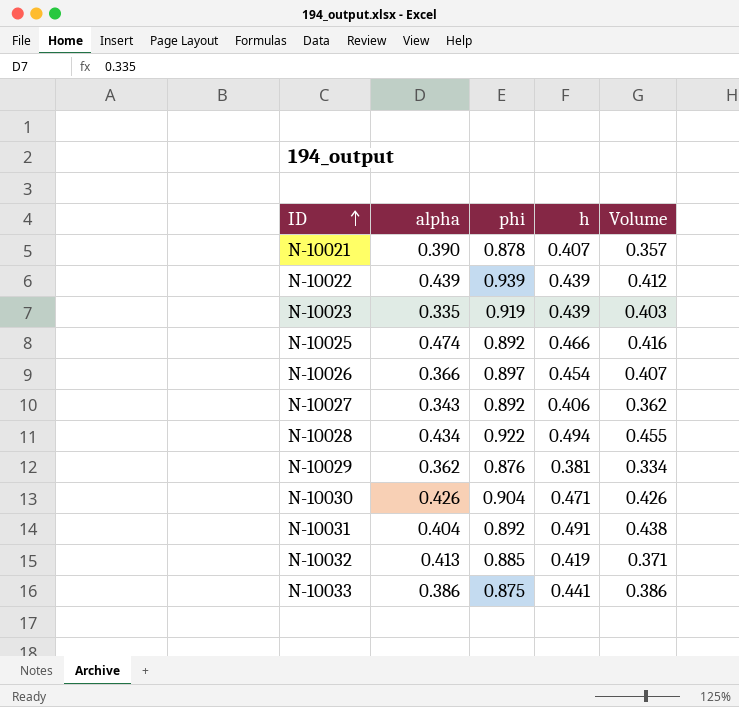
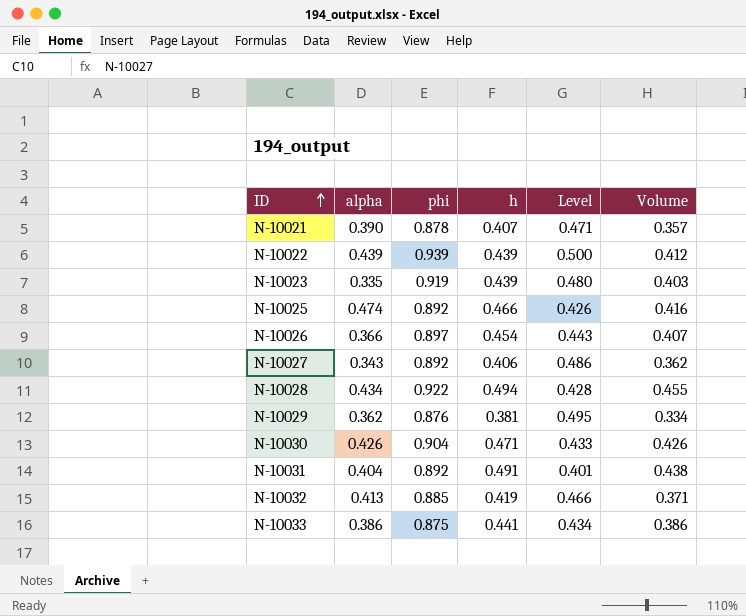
column Level | formula: none -> [phi] - [h]

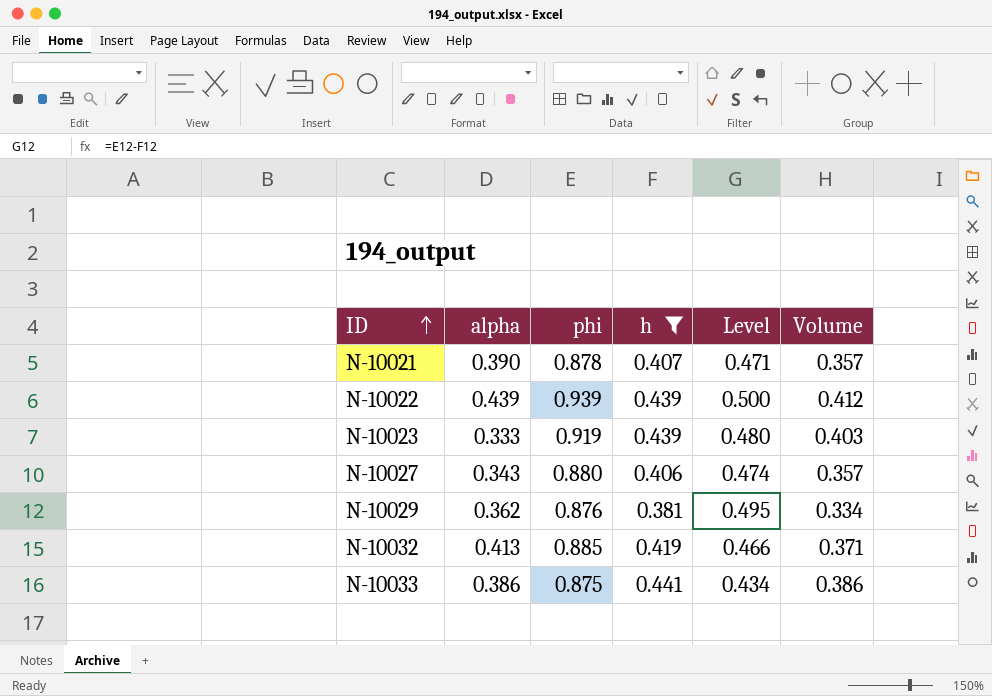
filter: none -> h <= 0.441
N-10023 | alpha: 0.335 -> 0.333
N-10027 | phi: 0.892 -> 0.880
N-10027 | Level: 0.486 -> 0.474
N-10027 | Volume: 0.362 -> 0.357

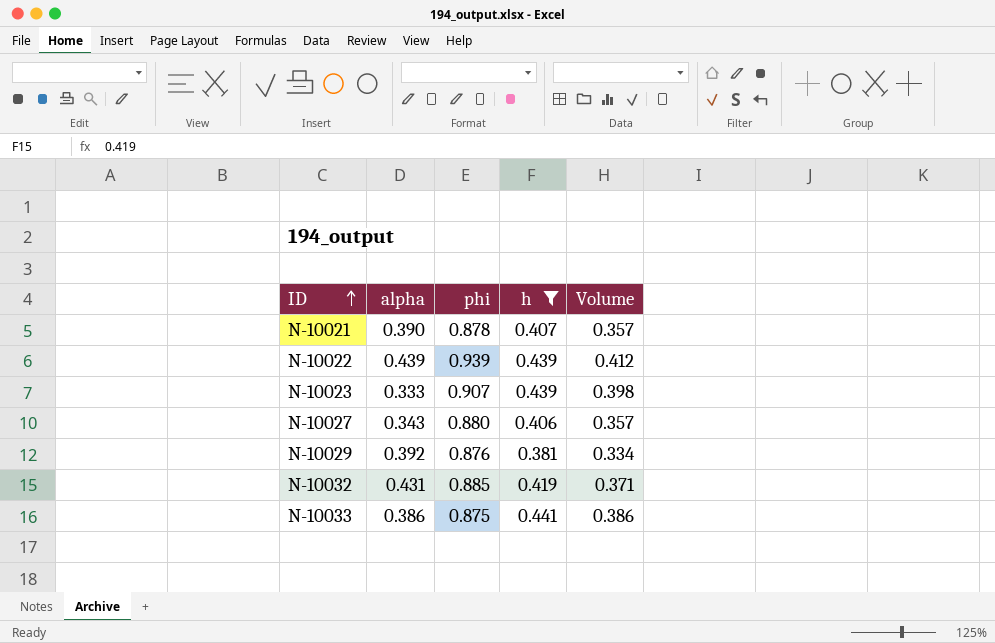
column Level | formula: [phi] - [h] -> none
N-10023 | phi: 0.919 -> 0.907
N-10023 | Volume: 0.403 -> 0.398
N-10029 | alpha: 0.362 -> 0.392
N-10032 | alpha: 0.413 -> 0.431

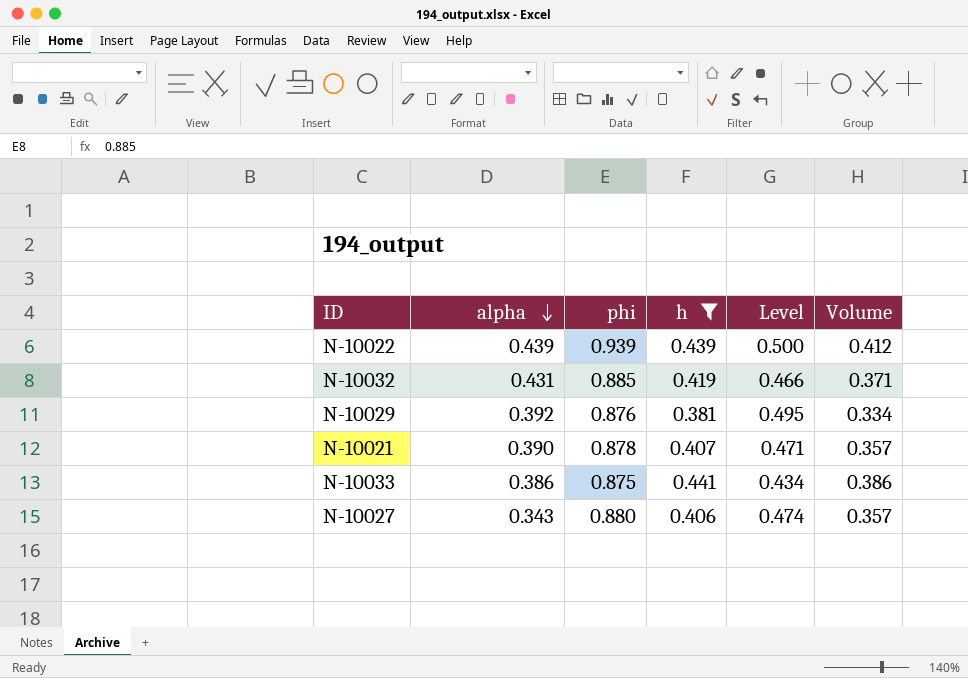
row order: ID ascending -> alpha descending
column Level | formula: none -> [phi] - [h]
row N-10023: 0.333 | 0.907 | 0.439 | 0.398 -> none

